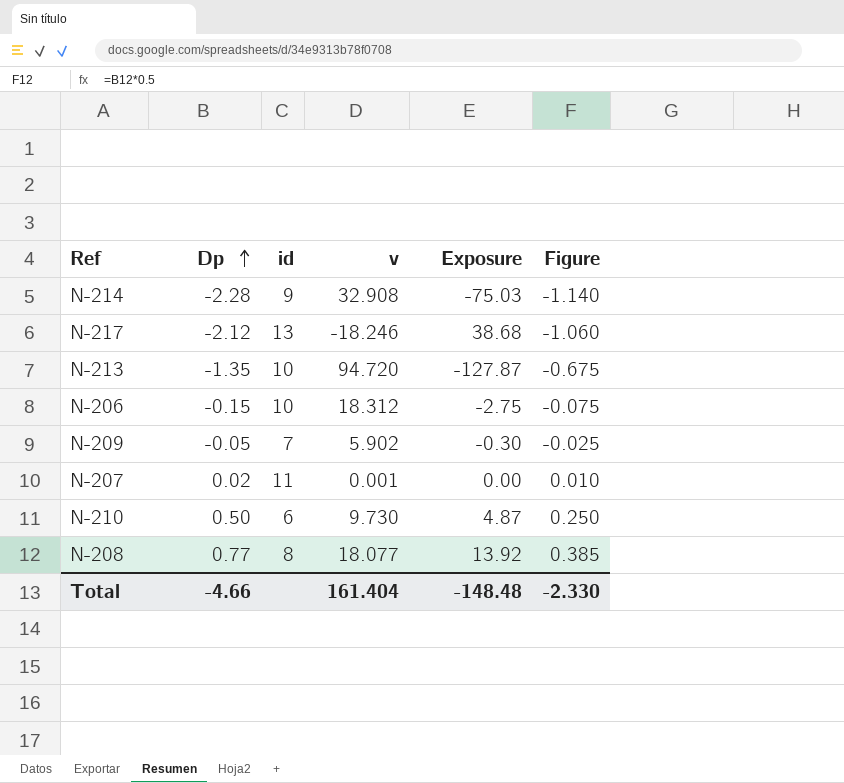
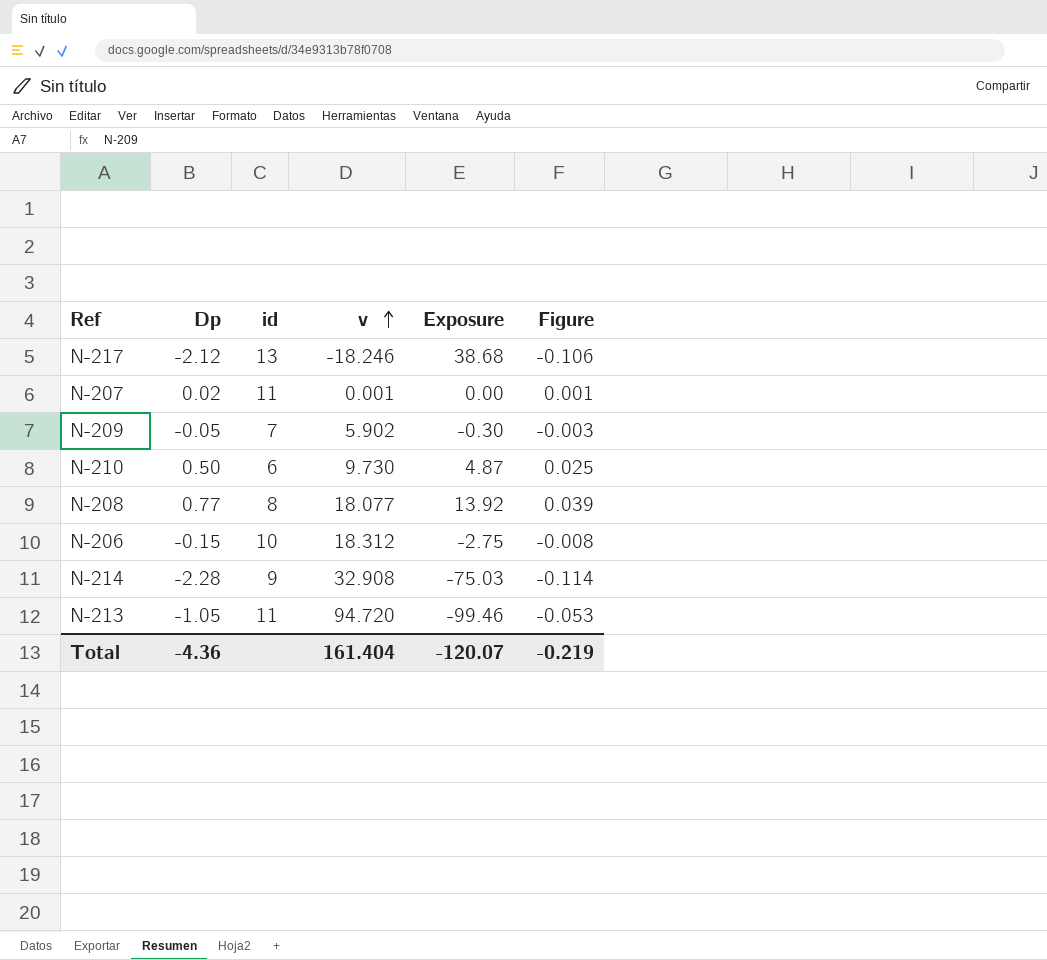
row order: Dp ascending -> v ascending
column Figure | formula: [Dp] * 0.5 -> [Dp] * 0.05
N-213 | Dp: -1.35 -> -1.05
N-213 | id: 10 -> 11
N-213 | Exposure: -127.87 -> -99.46
Total | Dp: -4.66 -> -4.36
Total | Exposure: -148.48 -> -120.07
Total | Figure: -2.330 -> -0.219

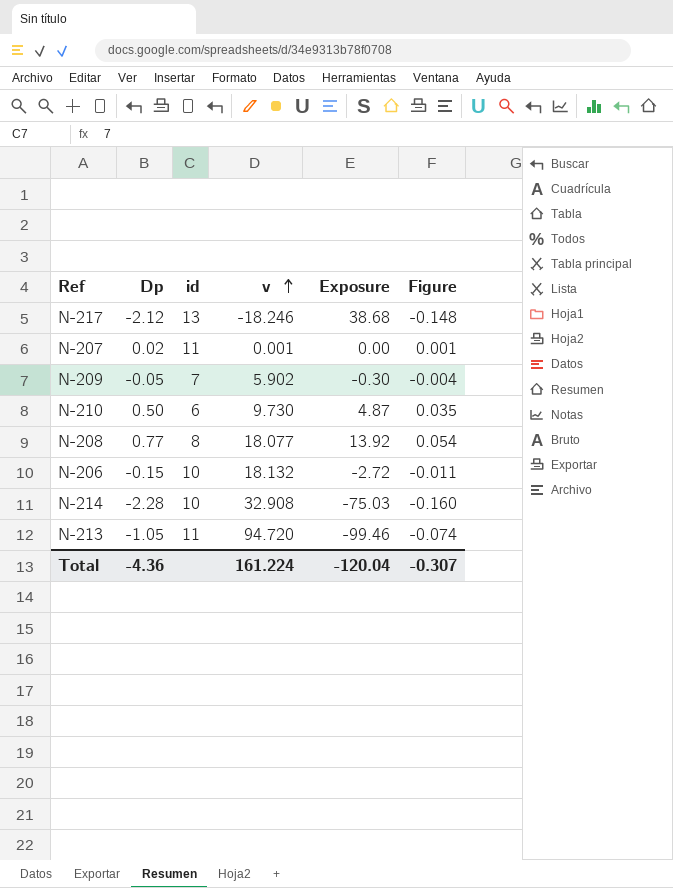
column Figure | formula: [Dp] * 0.05 -> [Dp] * 0.07
N-206 | v: 18.312 -> 18.132
N-206 | Exposure: -2.75 -> -2.72
N-214 | id: 9 -> 10
Total | v: 161.404 -> 161.224
Total | Exposure: -120.07 -> -120.04
Total | Figure: -0.219 -> -0.307

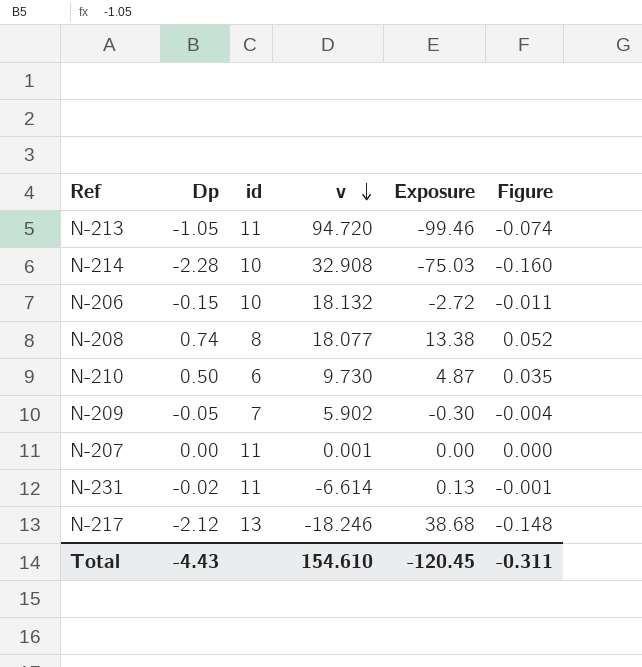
row order: v ascending -> v descending
N-208 | Dp: 0.77 -> 0.74
N-208 | Exposure: 13.92 -> 13.38
N-208 | Figure: 0.054 -> 0.052
N-207 | Dp: 0.02 -> 0.00
N-207 | Figure: 0.001 -> 0.000
row N-231: none -> -0.02 | 11 | -6.614 | 0.13 | -0.001
Total | Dp: -4.36 -> -4.43
Total | v: 161.224 -> 154.610
Total | Exposure: -120.04 -> -120.45
Total | Figure: -0.307 -> -0.311

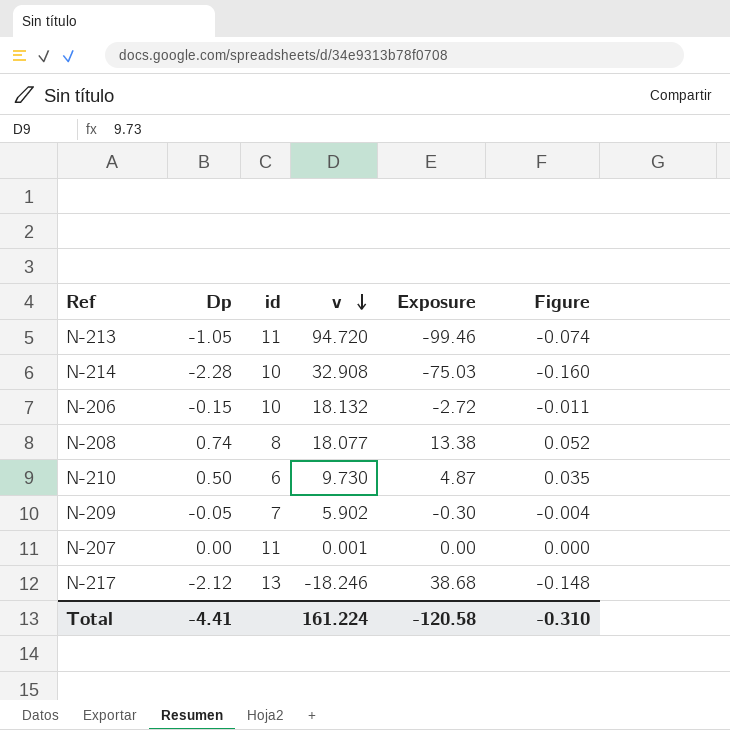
row N-231: -0.02 | 11 | -6.614 | 0.13 | -0.001 -> none
Total | Dp: -4.43 -> -4.41
Total | v: 154.610 -> 161.224
Total | Exposure: -120.45 -> -120.58
Total | Figure: -0.311 -> -0.310

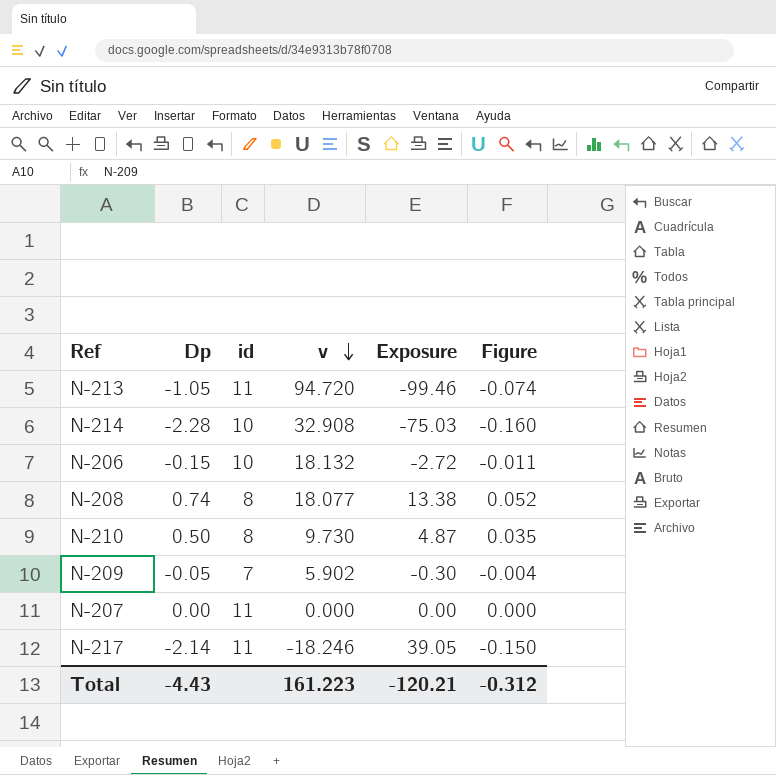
N-210 | id: 6 -> 8
N-207 | v: 0.001 -> 0.000
N-217 | Dp: -2.12 -> -2.14
N-217 | id: 13 -> 11
N-217 | Exposure: 38.68 -> 39.05
N-217 | Figure: -0.148 -> -0.150
Total | Dp: -4.41 -> -4.43
Total | v: 161.224 -> 161.223
Total | Exposure: -120.58 -> -120.21
Total | Figure: -0.310 -> -0.312

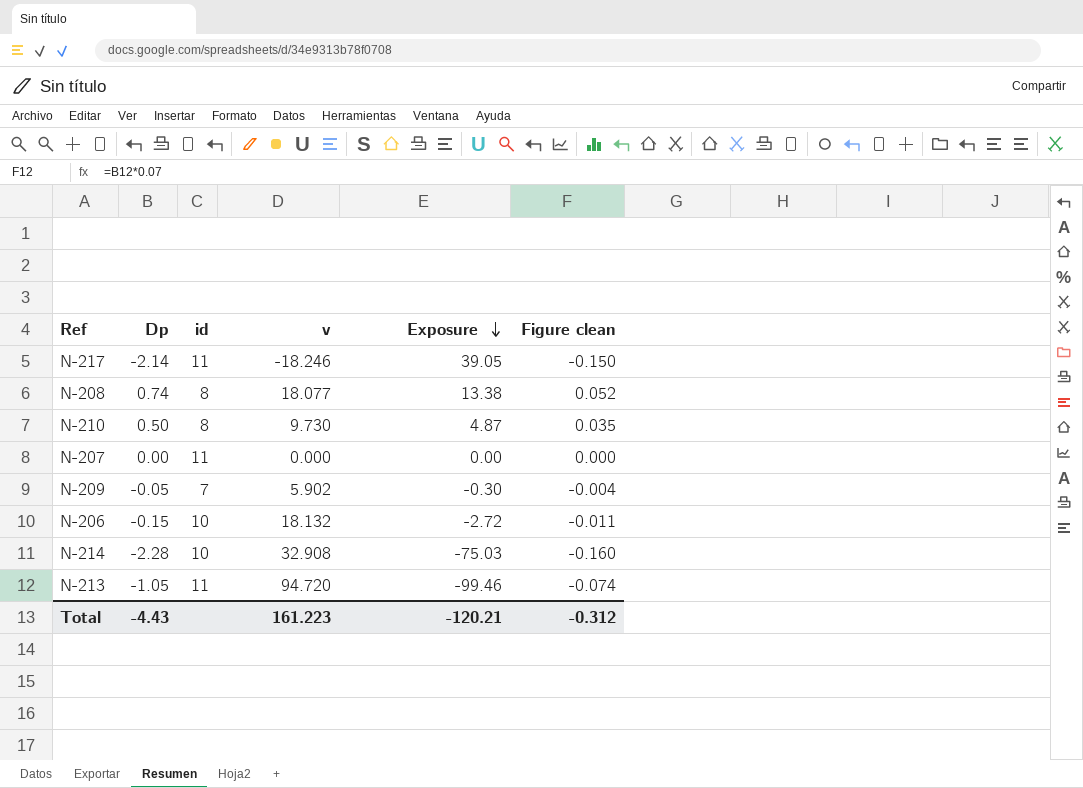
row order: v descending -> Exposure descending
column name: Figure -> Figure clean

